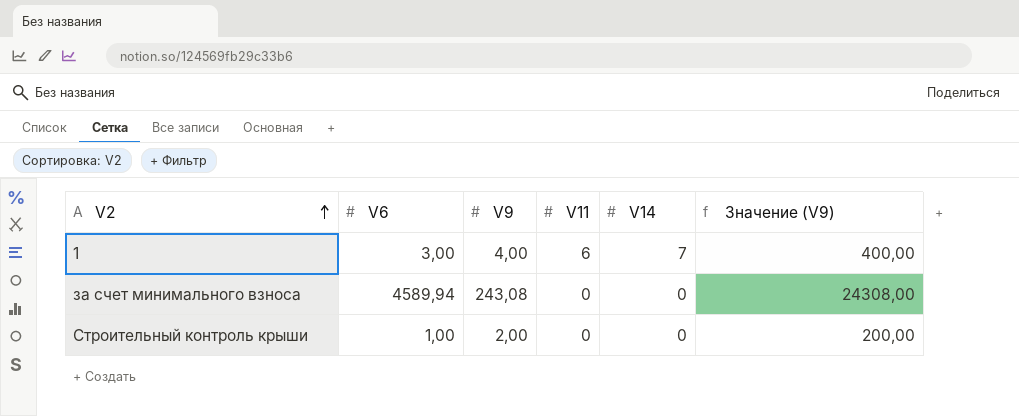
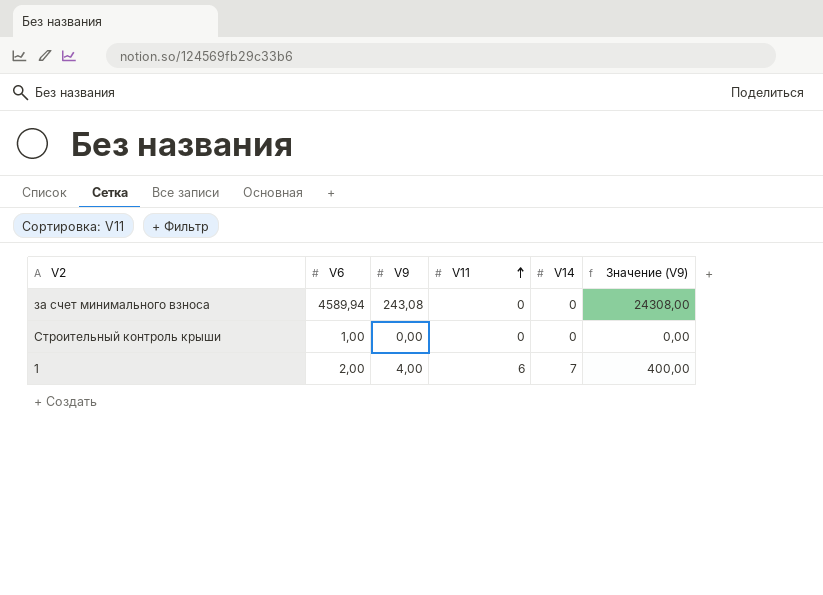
row order: V2 ascending -> V11 ascending
Строительный контроль крыши | V9: 2,00 -> 0,00
Строительный контроль крыши | Значение (V9): 200,00 -> 0,00
1 | V6: 3,00 -> 2,00

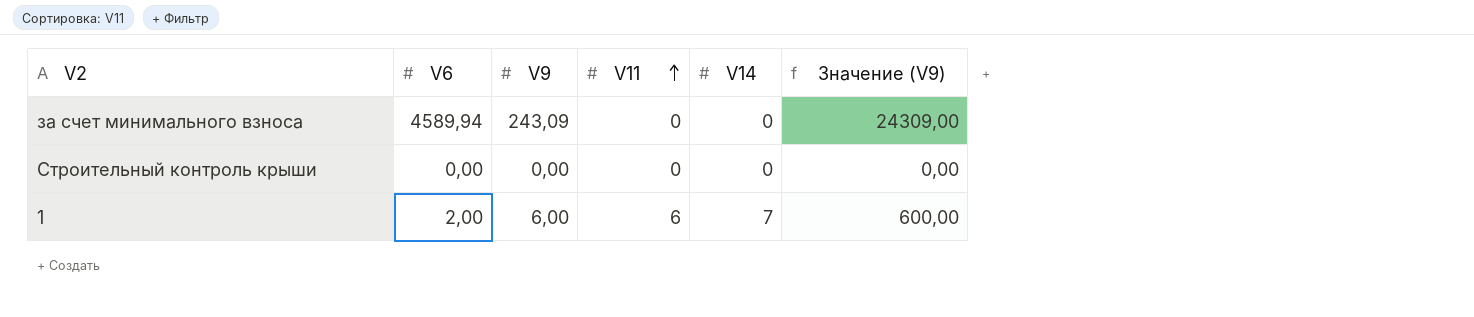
за счет минимального взноса | V9: 243,08 -> 243,09
за счет минимального взноса | Значение (V9): 24308,00 -> 24309,00
Строительный контроль крыши | V6: 1,00 -> 0,00
1 | V9: 4,00 -> 6,00
1 | Значение (V9): 400,00 -> 600,00

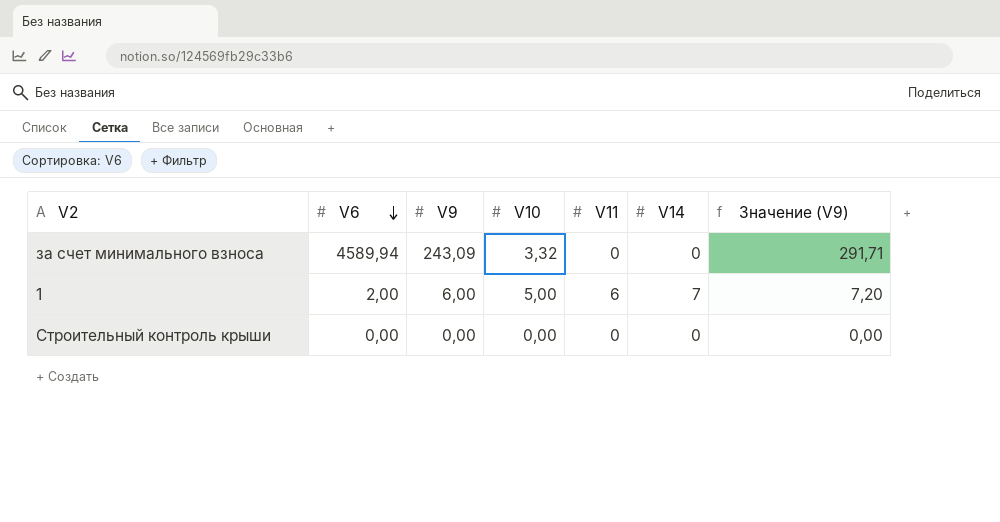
row order: V11 ascending -> V6 descending
column V10 | position: none -> 4
column Значение (V9) | formula: [V9] * 100 -> [V9] * 1,2

